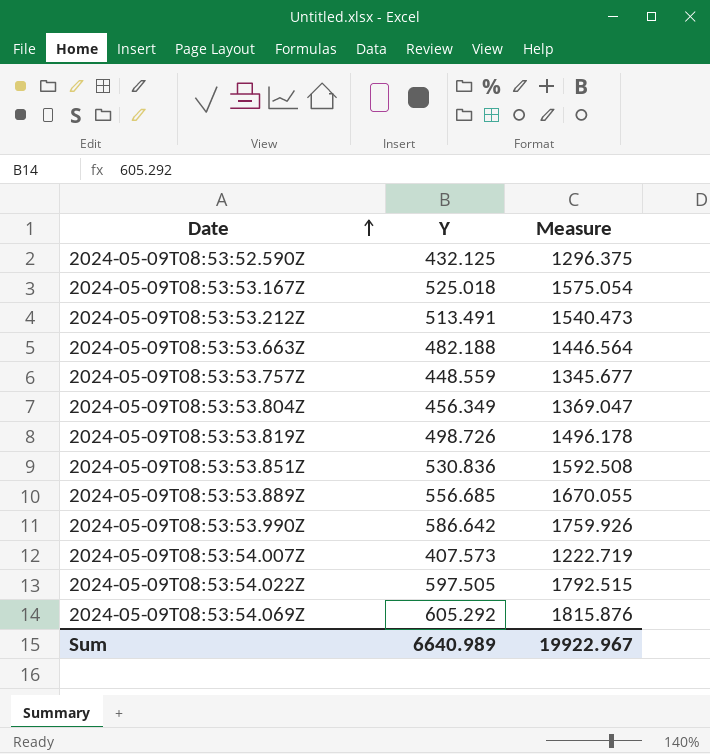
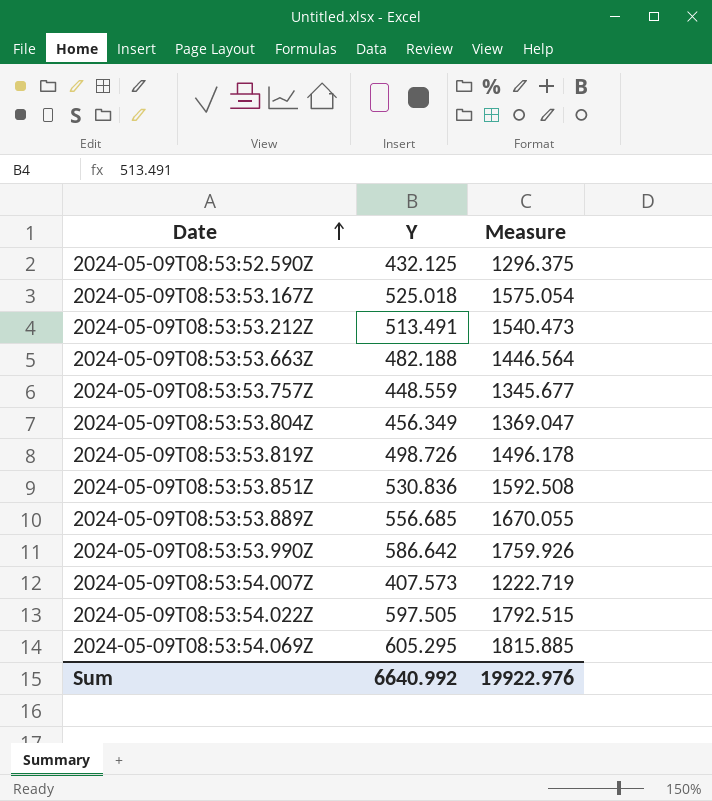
2024-05-09T08:53:54.069Z | Y: 605.292 -> 605.295
2024-05-09T08:53:54.069Z | Measure: 1815.876 -> 1815.885
Sum | Y: 6640.989 -> 6640.992
Sum | Measure: 19922.967 -> 19922.976

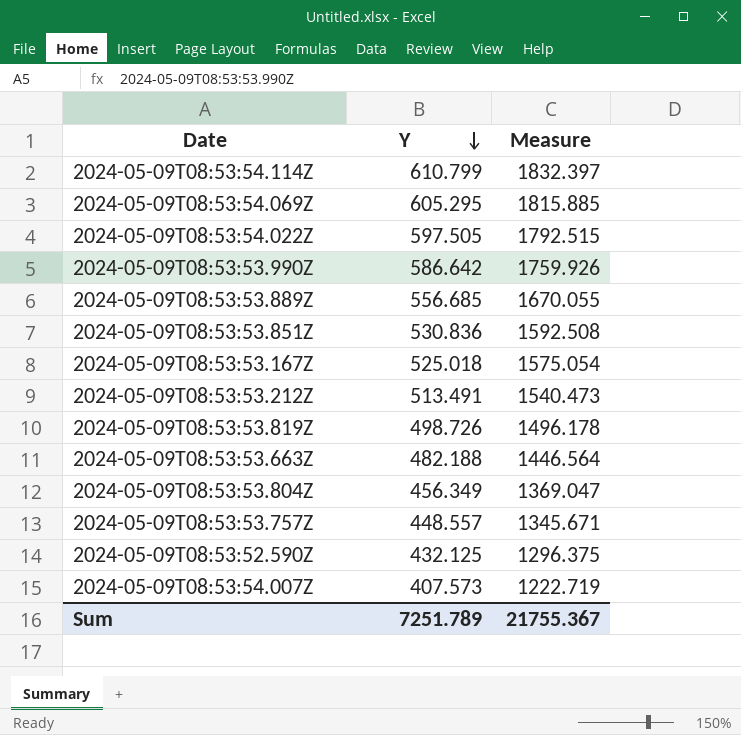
row order: Date ascending -> Y descending
row 2024-05-09T08:53:54.114Z: none -> 610.799 | 1832.397
2024-05-09T08:53:53.757Z | Y: 448.559 -> 448.557
2024-05-09T08:53:53.757Z | Measure: 1345.677 -> 1345.671
Sum | Y: 6640.992 -> 7251.789
Sum | Measure: 19922.976 -> 21755.367

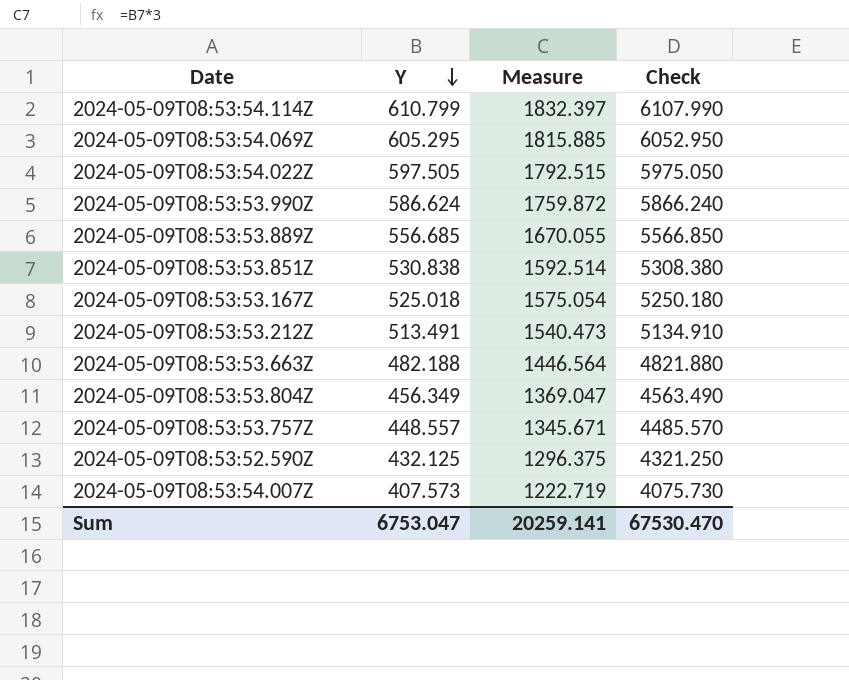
column Check | formula: none -> [Y] * 10
row 2024-05-09T08:53:53.819Z: 498.726 | 1496.178 -> none
2024-05-09T08:53:53.990Z | Y: 586.642 -> 586.624
2024-05-09T08:53:53.990Z | Measure: 1759.926 -> 1759.872
2024-05-09T08:53:53.851Z | Y: 530.836 -> 530.838
2024-05-09T08:53:53.851Z | Measure: 1592.508 -> 1592.514
Sum | Y: 7251.789 -> 6753.047
Sum | Measure: 21755.367 -> 20259.141

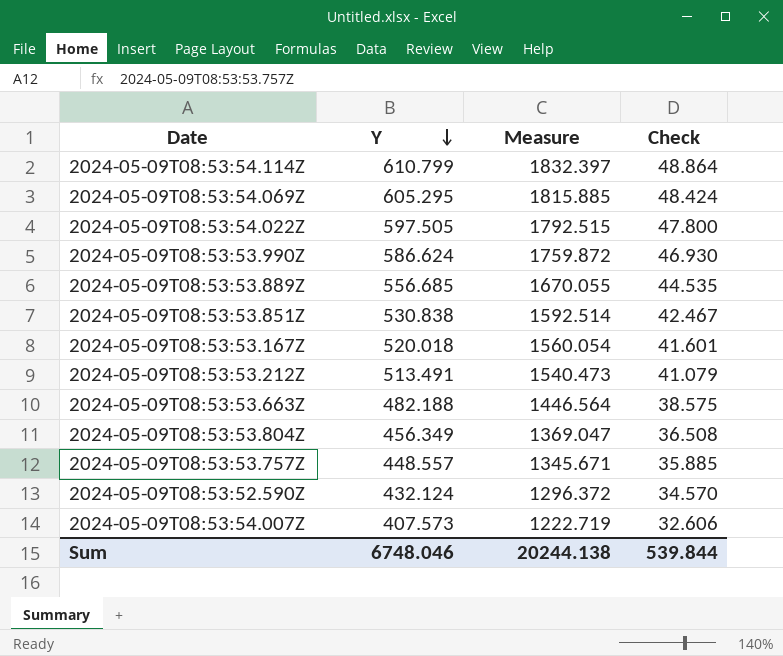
column Check | formula: [Y] * 10 -> [Y] * 0.08
2024-05-09T08:53:53.167Z | Y: 525.018 -> 520.018
2024-05-09T08:53:53.167Z | Measure: 1575.054 -> 1560.054
2024-05-09T08:53:52.590Z | Y: 432.125 -> 432.124
2024-05-09T08:53:52.590Z | Measure: 1296.375 -> 1296.372
Sum | Y: 6753.047 -> 6748.046
Sum | Measure: 20259.141 -> 20244.138
Sum | Check: 67530.470 -> 539.844

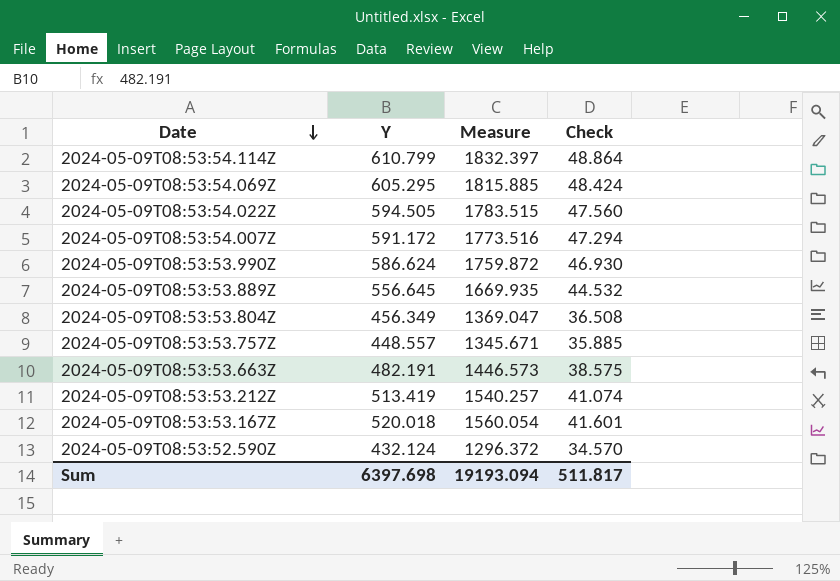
row order: Y descending -> Date descending
row 2024-05-09T08:53:53.851Z: 530.838 | 1592.514 | 42.467 -> none
2024-05-09T08:53:54.022Z | Y: 597.505 -> 594.505
2024-05-09T08:53:54.022Z | Measure: 1792.515 -> 1783.515
2024-05-09T08:53:54.022Z | Check: 47.800 -> 47.560
2024-05-09T08:53:54.007Z | Y: 407.573 -> 591.172
2024-05-09T08:53:54.007Z | Measure: 1222.719 -> 1773.516
2024-05-09T08:53:54.007Z | Check: 32.606 -> 47.294
2024-05-09T08:53:53.889Z | Y: 556.685 -> 556.645
2024-05-09T08:53:53.889Z | Measure: 1670.055 -> 1669.935
2024-05-09T08:53:53.889Z | Check: 44.535 -> 44.532
2024-05-09T08:53:53.663Z | Y: 482.188 -> 482.191
2024-05-09T08:53:53.663Z | Measure: 1446.564 -> 1446.573
2024-05-09T08:53:53.212Z | Y: 513.491 -> 513.419
2024-05-09T08:53:53.212Z | Measure: 1540.473 -> 1540.257
2024-05-09T08:53:53.212Z | Check: 41.079 -> 41.074
Sum | Y: 6748.046 -> 6397.698
Sum | Measure: 20244.138 -> 19193.094
Sum | Check: 539.844 -> 511.817

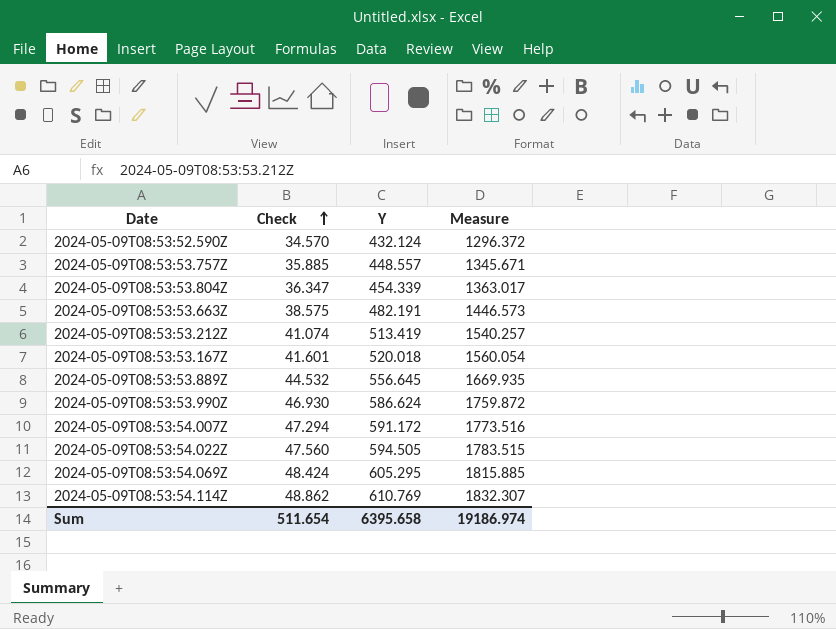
row order: Date descending -> Check ascending
column Check | position: 4 -> 2
2024-05-09T08:53:53.804Z | Check: 36.508 -> 36.347
2024-05-09T08:53:53.804Z | Y: 456.349 -> 454.339
2024-05-09T08:53:53.804Z | Measure: 1369.047 -> 1363.017
2024-05-09T08:53:54.114Z | Check: 48.864 -> 48.862
2024-05-09T08:53:54.114Z | Y: 610.799 -> 610.769
2024-05-09T08:53:54.114Z | Measure: 1832.397 -> 1832.307
Sum | Check: 511.817 -> 511.654
Sum | Y: 6397.698 -> 6395.658
Sum | Measure: 19193.094 -> 19186.974

